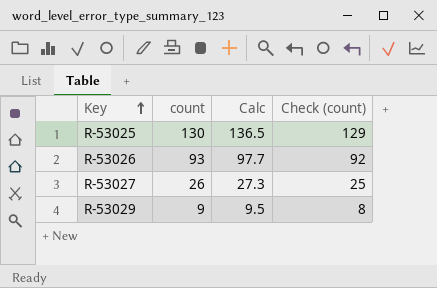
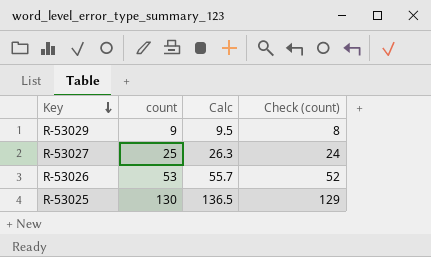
row order: Key ascending -> Key descending
R-53027 | count: 26 -> 25
R-53027 | Calc: 27.3 -> 26.3
R-53027 | Check (count): 25 -> 24
R-53026 | count: 93 -> 53
R-53026 | Calc: 97.7 -> 55.7
R-53026 | Check (count): 92 -> 52

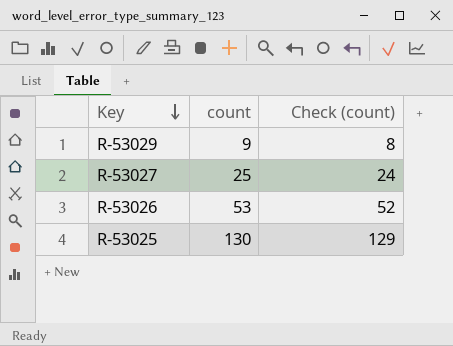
column Calc | formula: [count] * 1.05 -> none

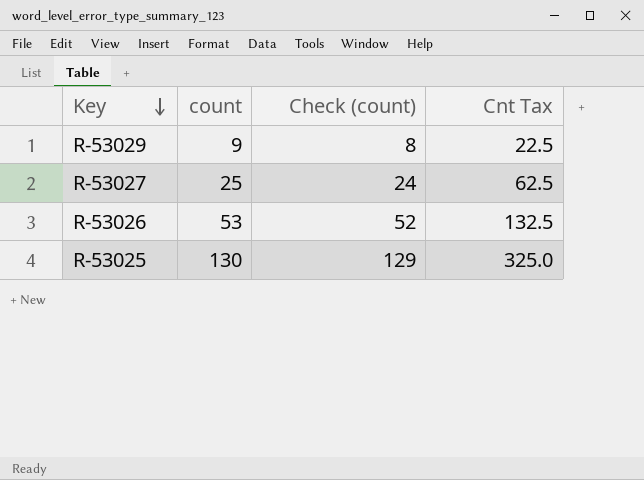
column Cnt Tax | formula: none -> [count] * 2.5

